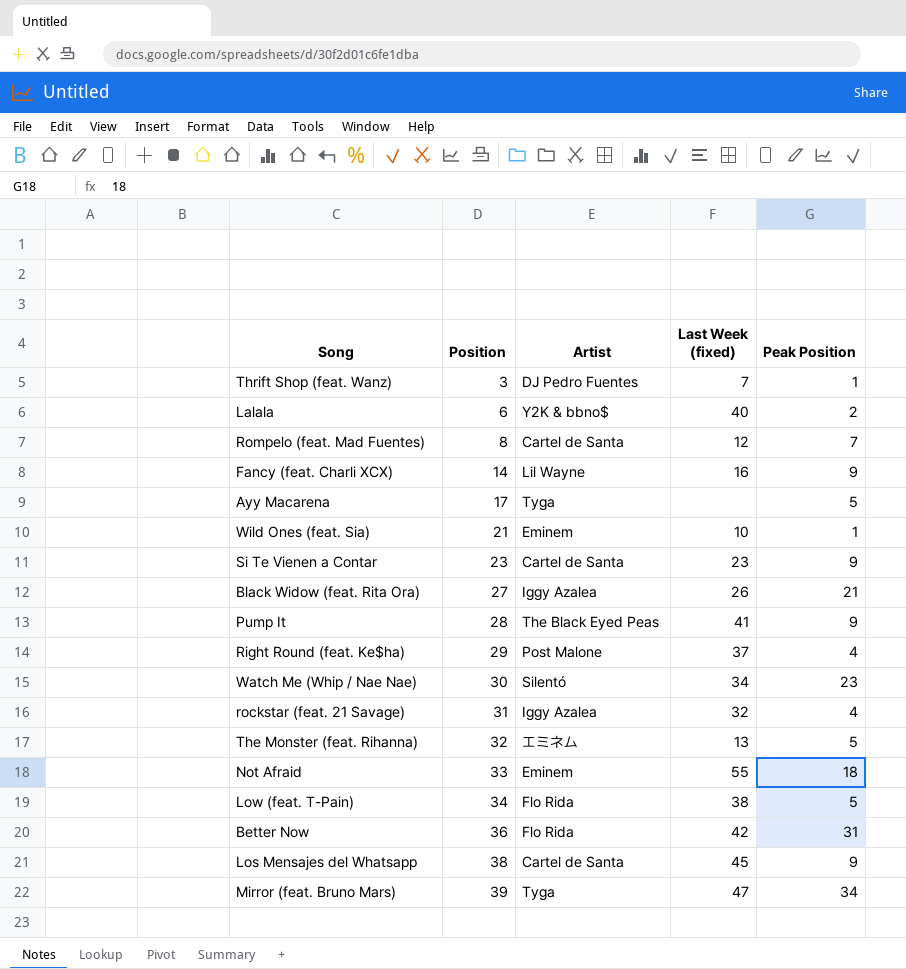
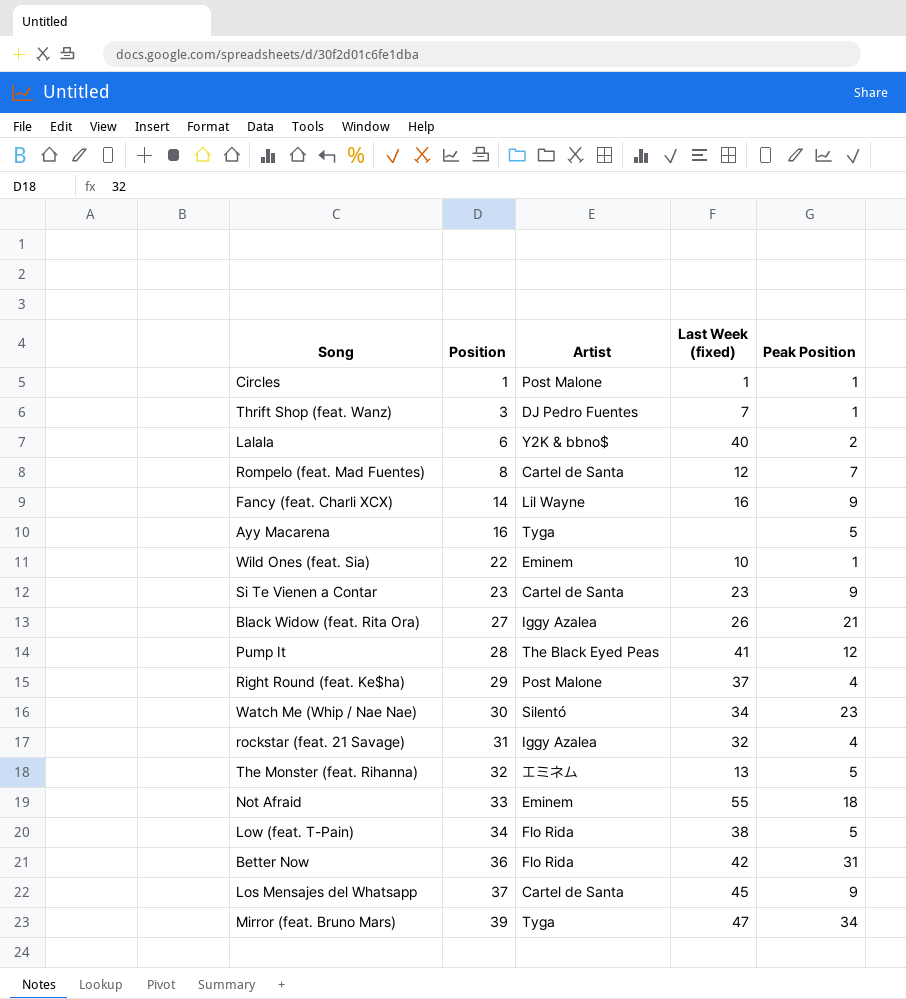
row Circles: none -> 1 | Post Malone | 1 | 1
Ayy Macarena | Position: 17 -> 16
Wild Ones (feat. Sia) | Position: 21 -> 22
Pump It | Peak Position: 9 -> 12
Los Mensajes del Whatsapp | Position: 38 -> 37

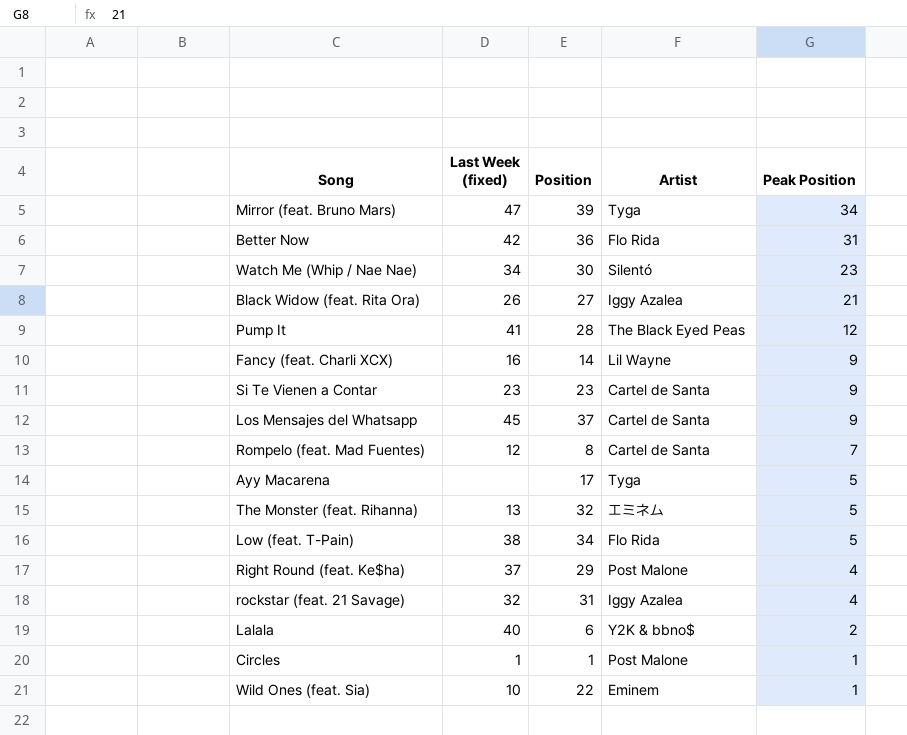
row order: Position ascending -> Peak Position descending
column Last Week (fixed) | position: 4 -> 2
row Thrift Shop (feat. Wanz): 3 | DJ Pedro Fuentes | 7 | 1 -> none
row Not Afraid: 33 | Eminem | 55 | 18 -> none
Ayy Macarena | Position: 16 -> 17

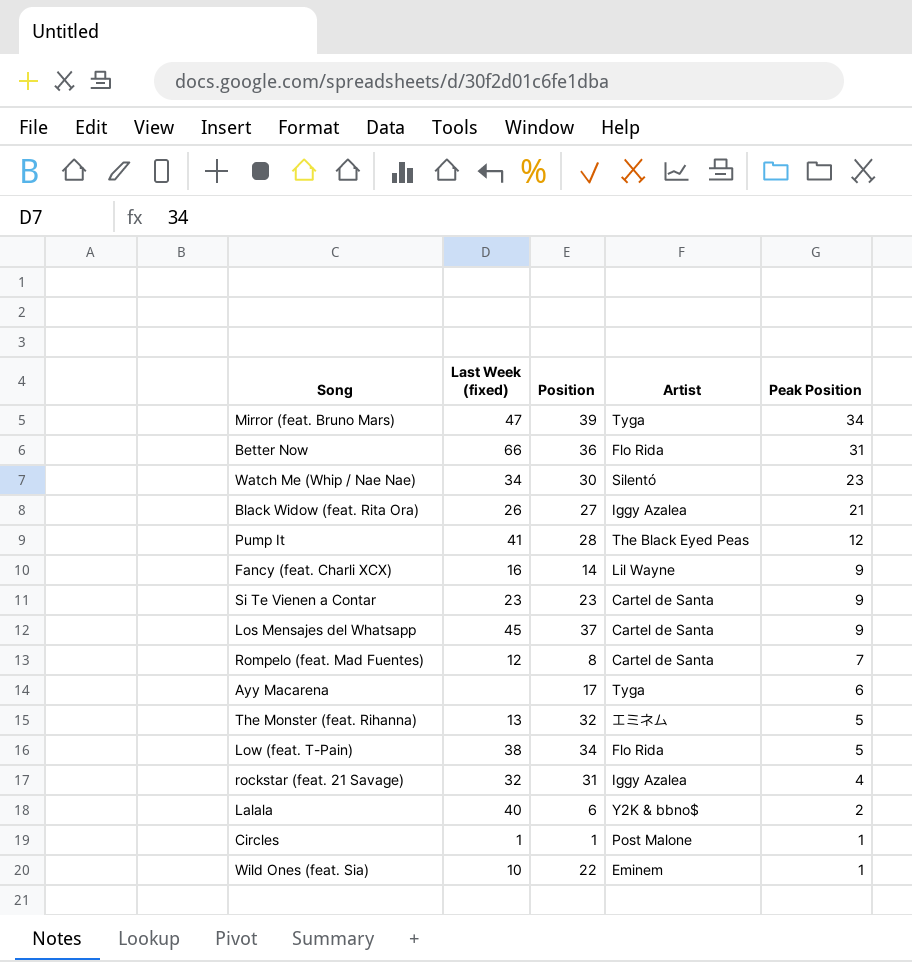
row Right Round (feat. Ke$ha): 37 | 29 | Post Malone | 4 -> none
Better Now | Last Week (fixed): 42 -> 66
Ayy Macarena | Peak Position: 5 -> 6

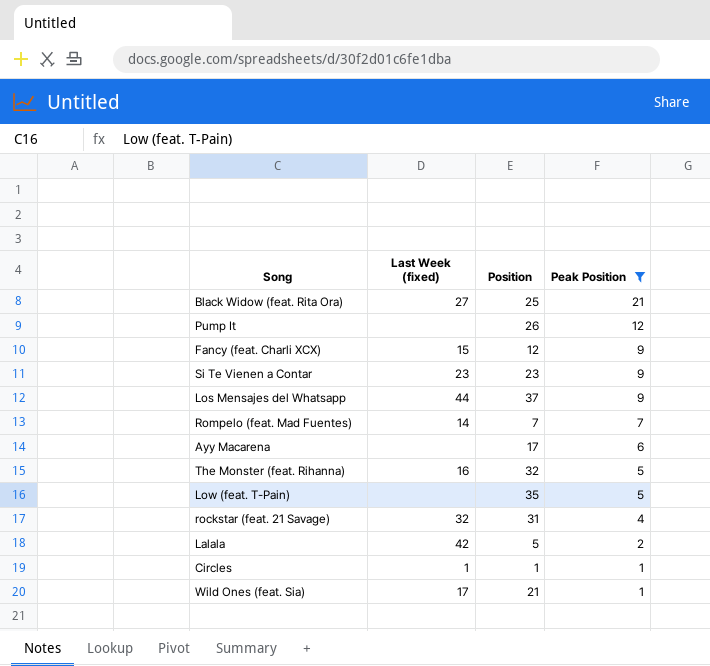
filter: none -> Peak Position <= 21
column Artist | position: 4 -> none
Black Widow (feat. Rita Ora) | Last Week (fixed): 26 -> 27
Black Widow (feat. Rita Ora) | Position: 27 -> 25
Pump It | Last Week (fixed): 41 -> none
Pump It | Position: 28 -> 26
Fancy (feat. Charli XCX) | Last Week (fixed): 16 -> 15
Fancy (feat. Charli XCX) | Position: 14 -> 12
Los Mensajes del Whatsapp | Last Week (fixed): 45 -> 44
Rompelo (feat. Mad Fuentes) | Last Week (fixed): 12 -> 14
Rompelo (feat. Mad Fuentes) | Position: 8 -> 7
The Monster (feat. Rihanna) | Last Week (fixed): 13 -> 16
Low (feat. T-Pain) | Last Week (fixed): 38 -> none
Low (feat. T-Pain) | Position: 34 -> 35
Lalala | Last Week (fixed): 40 -> 42
Lalala | Position: 6 -> 5
Wild Ones (feat. Sia) | Last Week (fixed): 10 -> 17
Wild Ones (feat. Sia) | Position: 22 -> 21

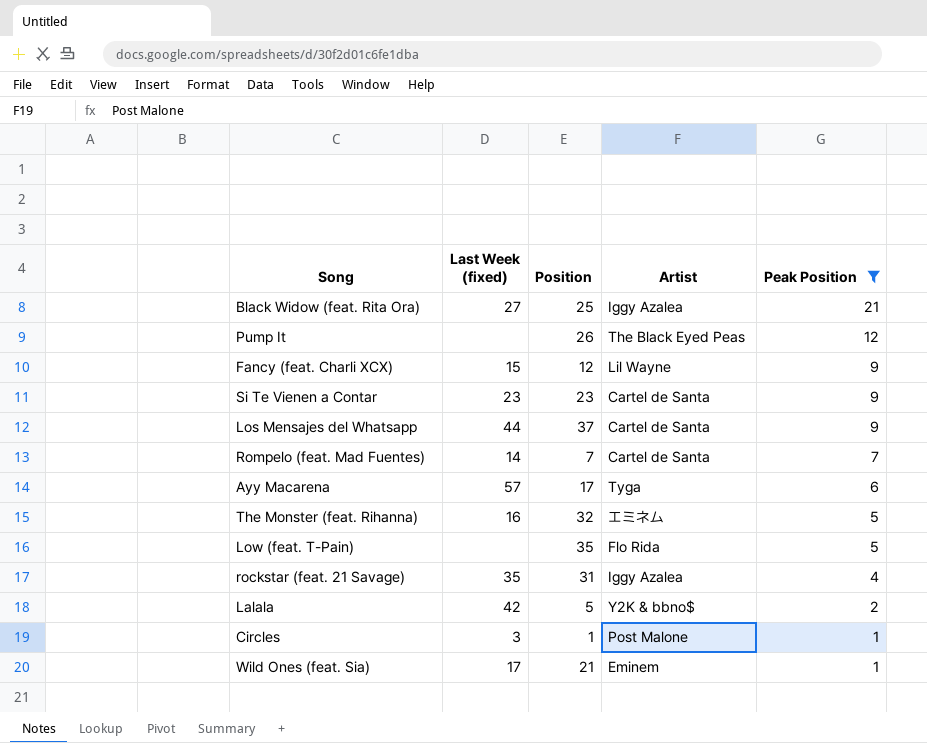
column Artist | position: none -> 4
Ayy Macarena | Last Week (fixed): none -> 57
rockstar (feat. 21 Savage) | Last Week (fixed): 32 -> 35
Circles | Last Week (fixed): 1 -> 3

